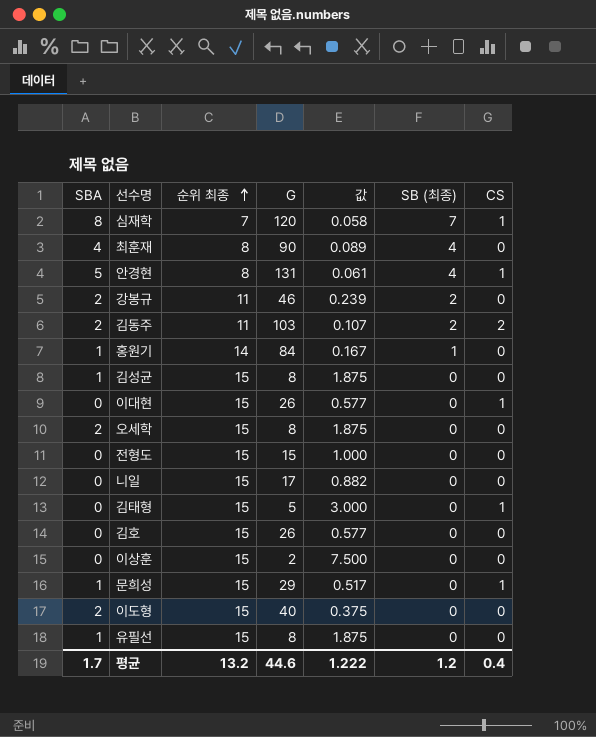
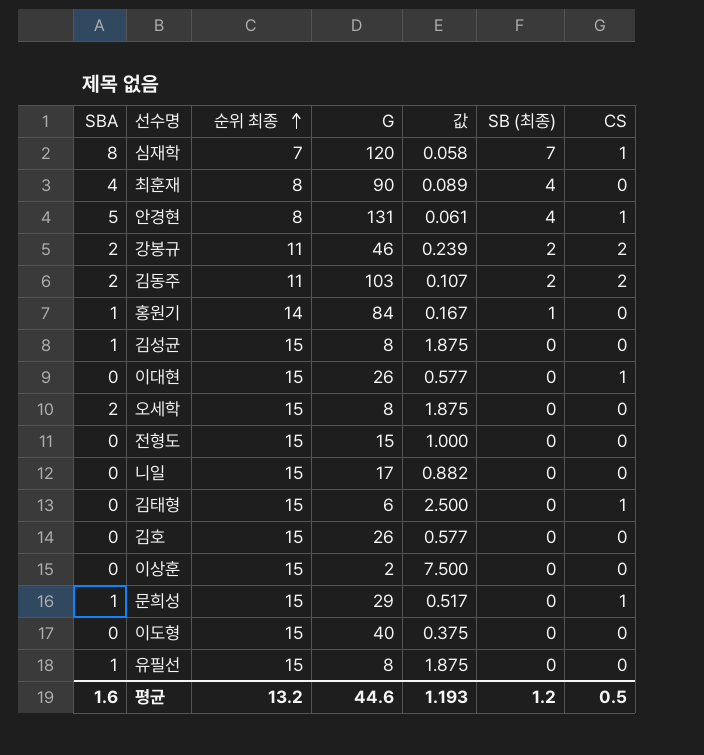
강봉규 | CS: 0 -> 2
김태형 | G: 5 -> 6
김태형 | 값: 3.000 -> 2.500
이도형 | SBA: 2 -> 0
평균 | SBA: 1.7 -> 1.6
평균 | 값: 1.222 -> 1.193
평균 | CS: 0.4 -> 0.5

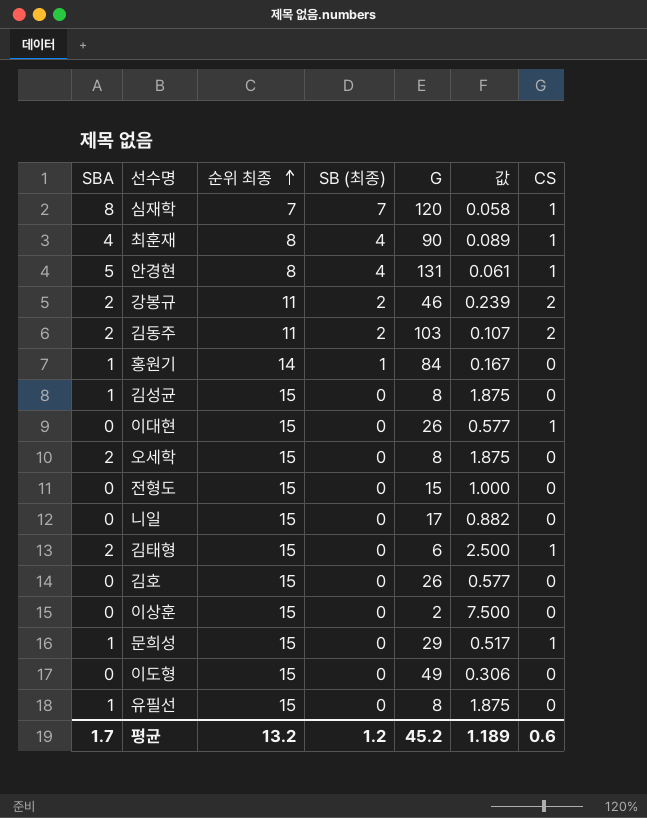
column SB (최종) | position: 6 -> 4
최훈재 | CS: 0 -> 1
김태형 | SBA: 0 -> 2
이도형 | G: 40 -> 49
이도형 | 값: 0.375 -> 0.306
평균 | SBA: 1.6 -> 1.7
평균 | G: 44.6 -> 45.2
평균 | 값: 1.193 -> 1.189
평균 | CS: 0.5 -> 0.6

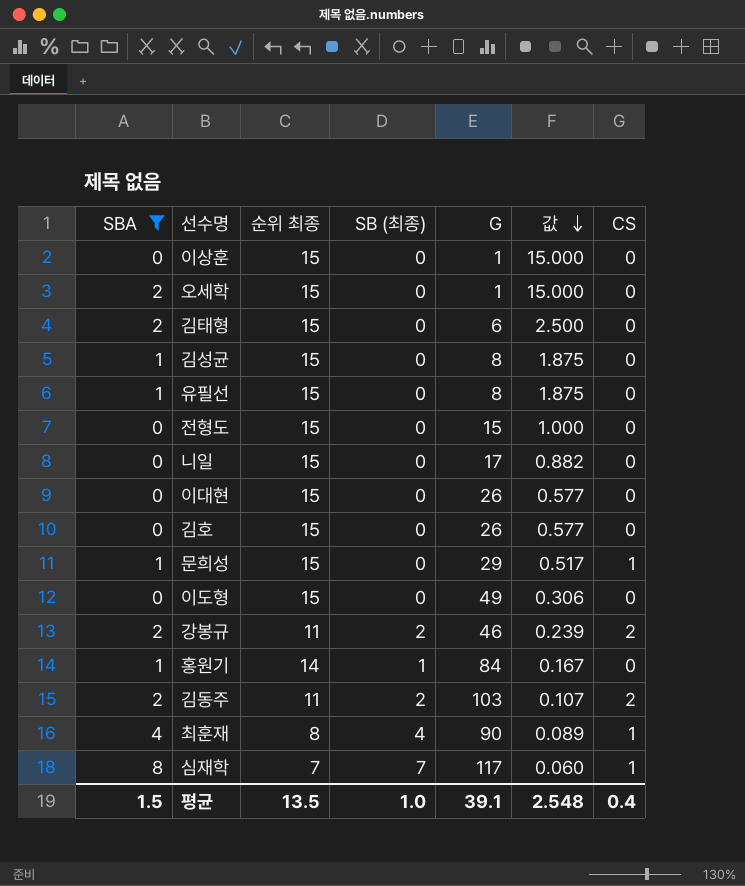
filter: none -> SBA != 5
row order: 순위 최종 ascending -> 값 descending
이상훈 | G: 2 -> 1
이상훈 | 값: 7.500 -> 15.000
오세학 | G: 8 -> 1
오세학 | 값: 1.875 -> 15.000
김태형 | CS: 1 -> 0
이대현 | CS: 1 -> 0
심재학 | G: 120 -> 117
심재학 | 값: 0.058 -> 0.060
평균 | SBA: 1.7 -> 1.5
평균 | 순위 최종: 13.2 -> 13.5
평균 | SB (최종): 1.2 -> 1.0
평균 | G: 45.2 -> 39.1
평균 | 값: 1.189 -> 2.548
평균 | CS: 0.6 -> 0.4

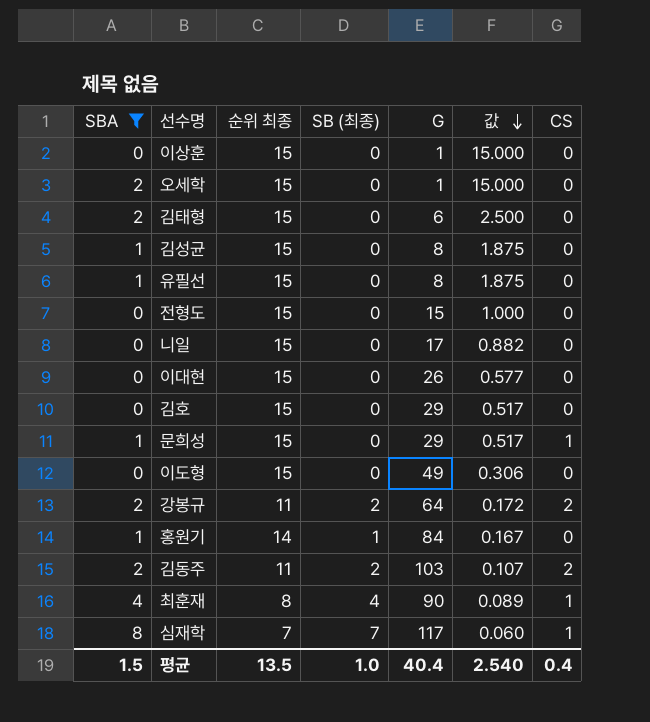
김호 | G: 26 -> 29
김호 | 값: 0.577 -> 0.517
강봉규 | G: 46 -> 64
강봉규 | 값: 0.239 -> 0.172
평균 | G: 39.1 -> 40.4
평균 | 값: 2.548 -> 2.540

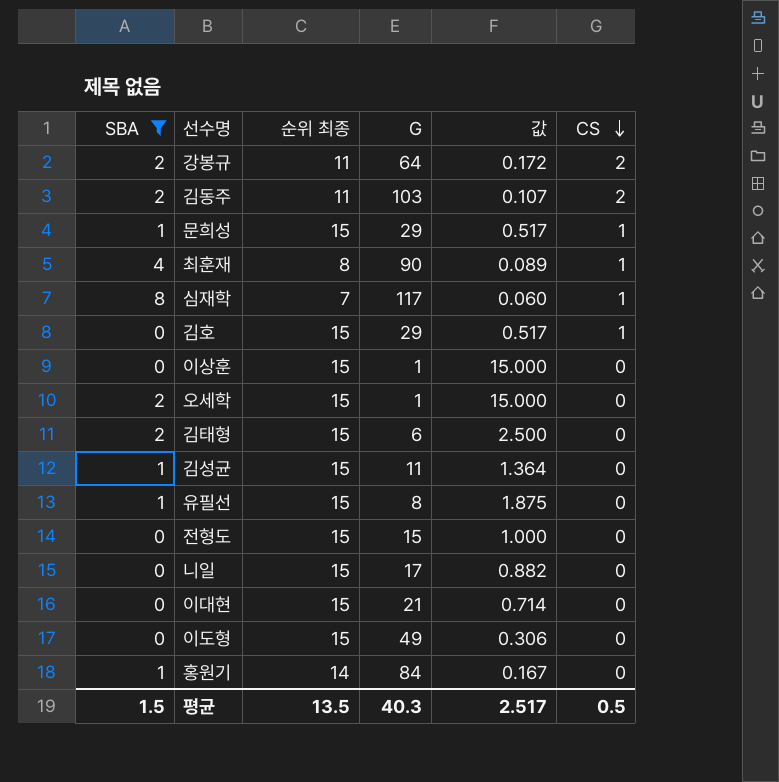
row order: 값 descending -> CS descending
column SB (최종) | position: 4 -> none
김호 | CS: 0 -> 1
김성균 | G: 8 -> 11
김성균 | 값: 1.875 -> 1.364
이대현 | G: 26 -> 21
이대현 | 값: 0.577 -> 0.714
평균 | G: 40.4 -> 40.3
평균 | 값: 2.540 -> 2.517
평균 | CS: 0.4 -> 0.5

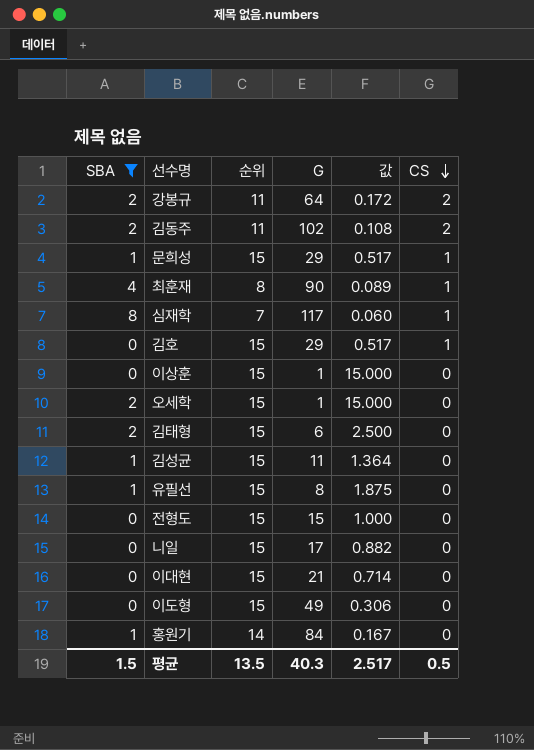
column name: 순위 최종 -> 순위
김동주 | G: 103 -> 102
김동주 | 값: 0.107 -> 0.108

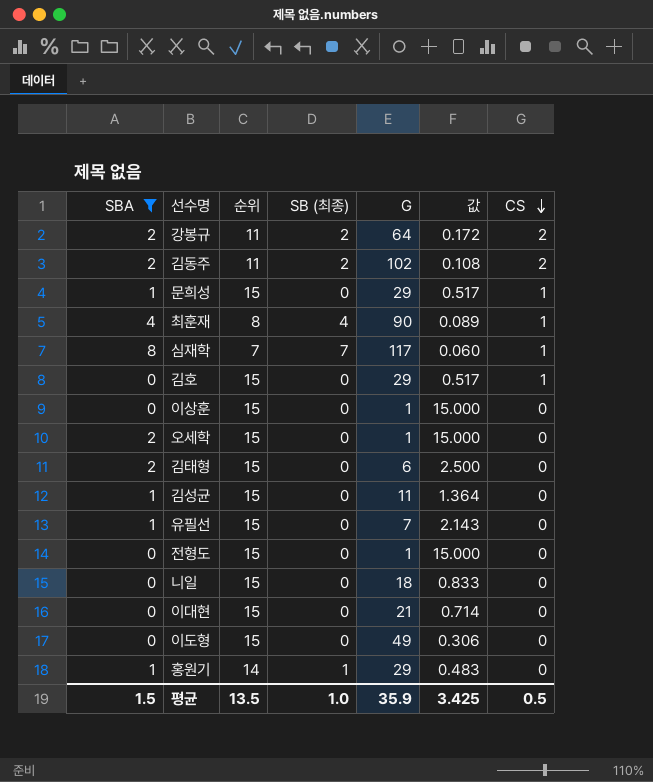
column SB (최종) | position: none -> 4
유필선 | G: 8 -> 7
유필선 | 값: 1.875 -> 2.143
전형도 | G: 15 -> 1
전형도 | 값: 1.000 -> 15.000
니일 | G: 17 -> 18
니일 | 값: 0.882 -> 0.833
홍원기 | G: 84 -> 29
홍원기 | 값: 0.167 -> 0.483
평균 | G: 40.3 -> 35.9
평균 | 값: 2.517 -> 3.425

